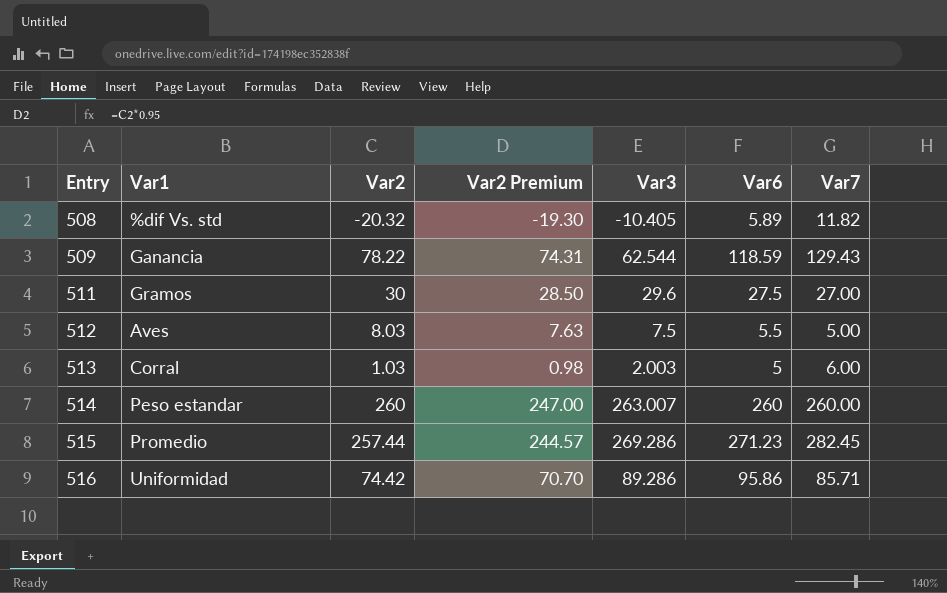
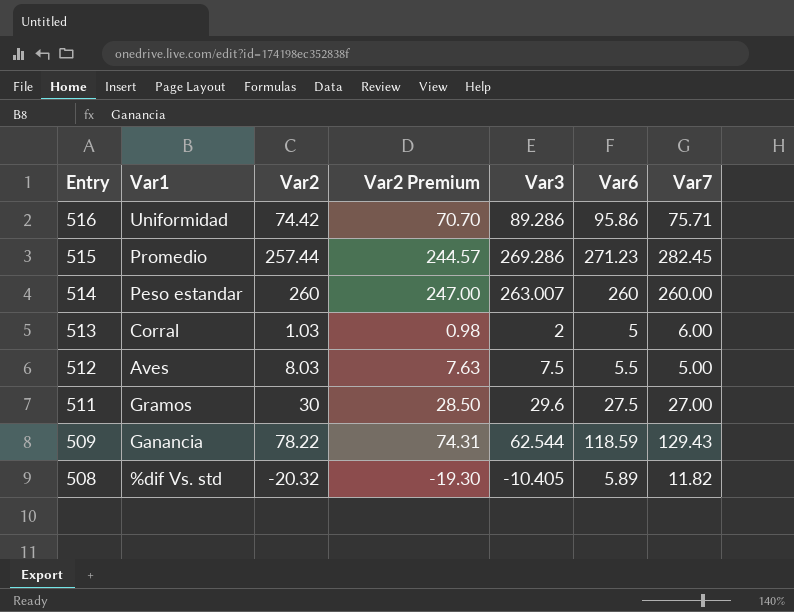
row order: Entry ascending -> Entry descending
516 | Var7: 85.71 -> 75.71
513 | Var3: 2.003 -> 2

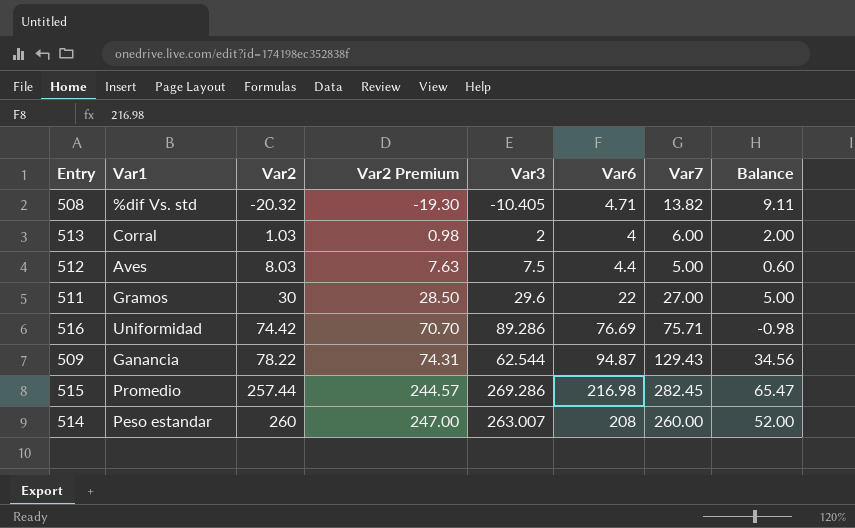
row order: Entry descending -> Var2 ascending
column Balance | formula: none -> [Var7] - [Var6]
508 | Var6: 5.89 -> 4.71
508 | Var7: 11.82 -> 13.82
513 | Var6: 5 -> 4
512 | Var6: 5.5 -> 4.4
511 | Var6: 27.5 -> 22
516 | Var6: 95.86 -> 76.69
509 | Var6: 118.59 -> 94.87
515 | Var6: 271.23 -> 216.98
514 | Var6: 260 -> 208

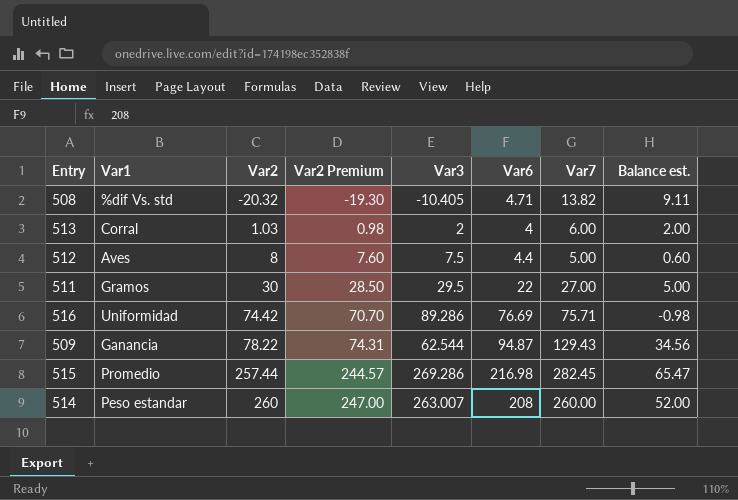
column name: Balance -> Balance est.
512 | Var2: 8.03 -> 8
512 | Var2 Premium: 7.63 -> 7.60
511 | Var3: 29.6 -> 29.5

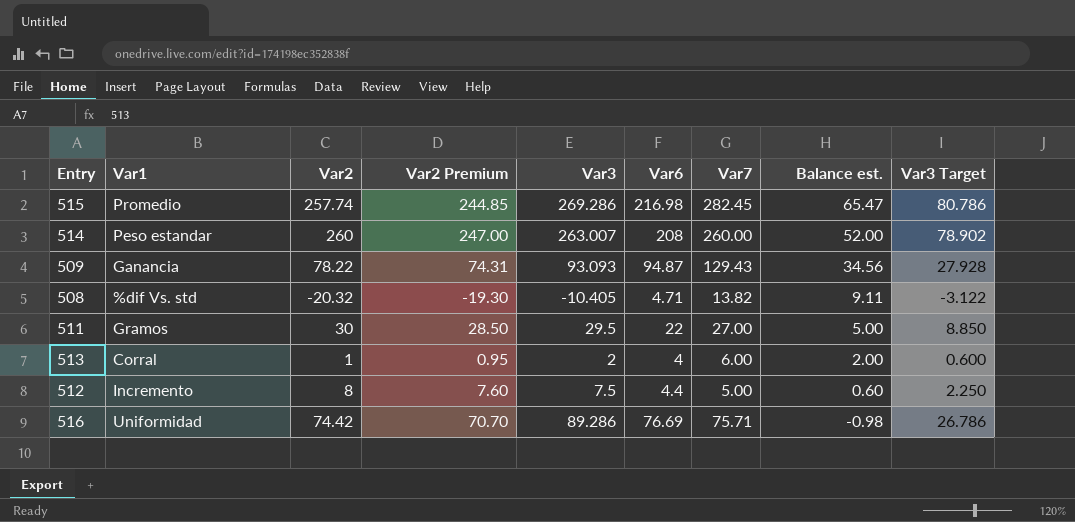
row order: Var2 ascending -> Balance est. descending
column Var3 Target | formula: none -> [Var3] * 0.3
515 | Var2: 257.44 -> 257.74
515 | Var2 Premium: 244.57 -> 244.85
509 | Var3: 62.544 -> 93.093
513 | Var2: 1.03 -> 1
513 | Var2 Premium: 0.98 -> 0.95
512 | Var1: Aves -> Incremento

